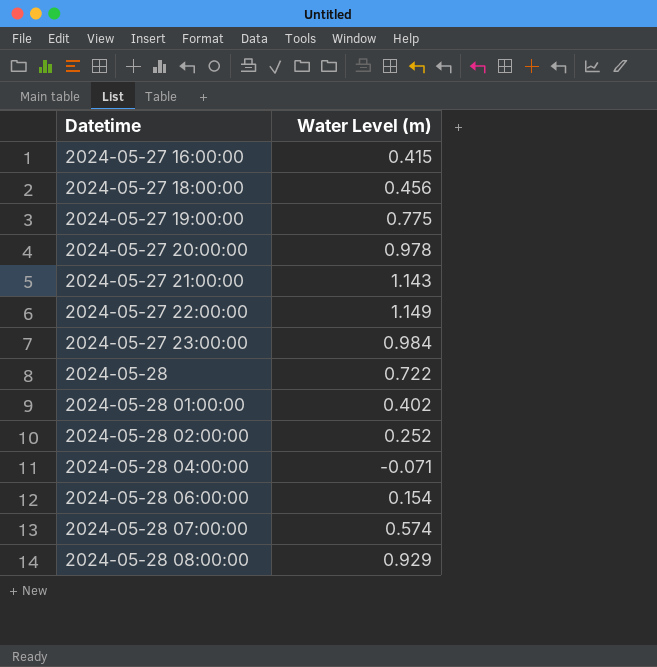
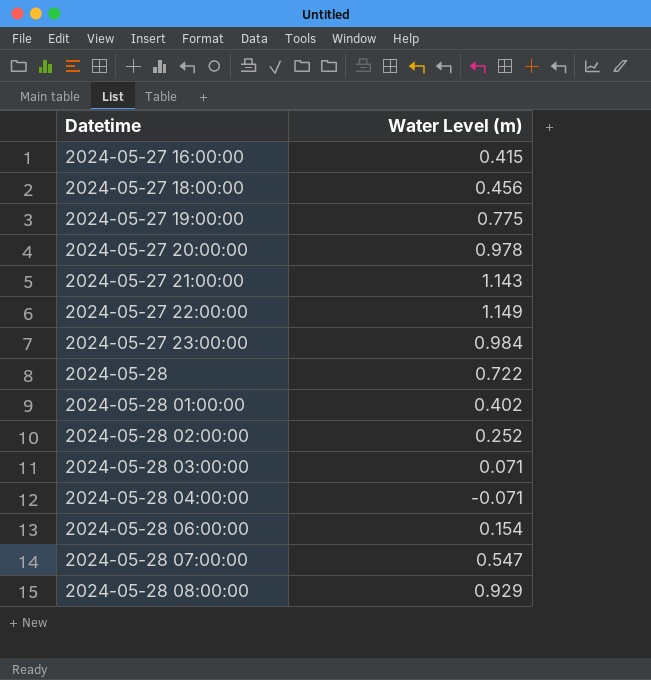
row 2024-05-28 03:00:00: none -> 0.071
2024-05-28 07:00:00 | Water Level (m): 0.574 -> 0.547

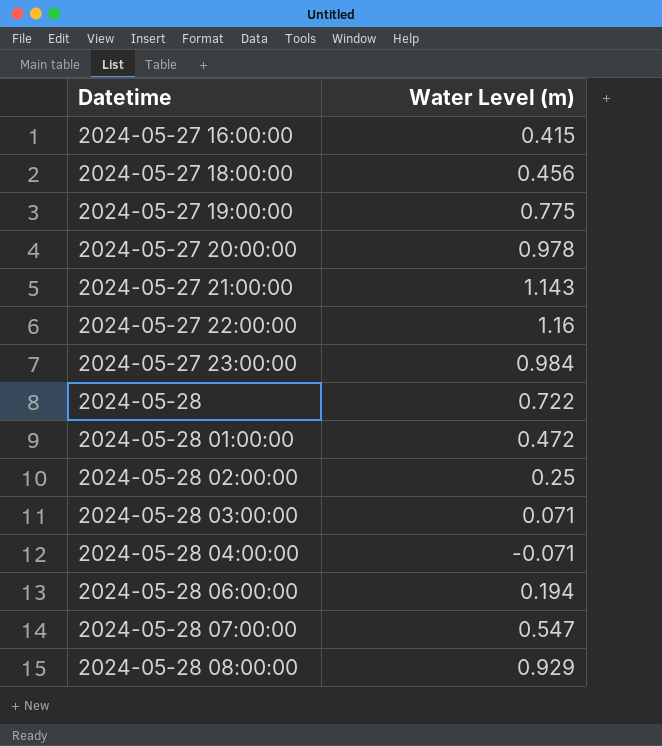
2024-05-27 22:00:00 | Water Level (m): 1.149 -> 1.16
2024-05-28 01:00:00 | Water Level (m): 0.402 -> 0.472
2024-05-28 02:00:00 | Water Level (m): 0.252 -> 0.25
2024-05-28 06:00:00 | Water Level (m): 0.154 -> 0.194

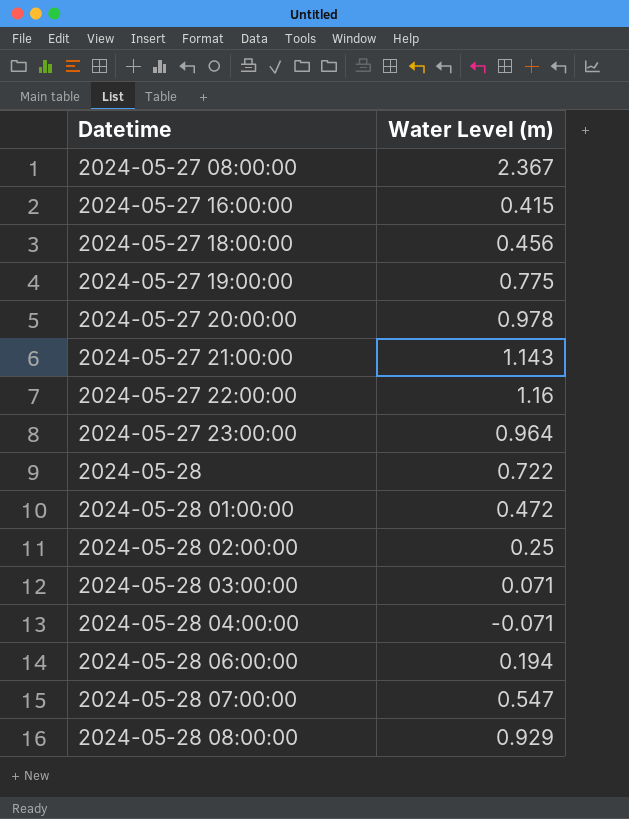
row 2024-05-27 08:00:00: none -> 2.367
2024-05-27 23:00:00 | Water Level (m): 0.984 -> 0.964

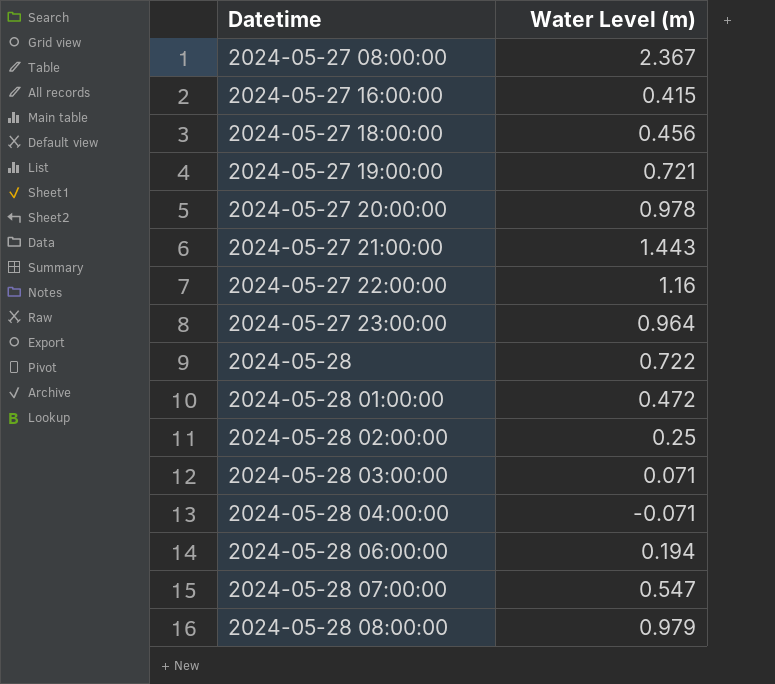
2024-05-27 19:00:00 | Water Level (m): 0.775 -> 0.721
2024-05-27 21:00:00 | Water Level (m): 1.143 -> 1.443
2024-05-28 08:00:00 | Water Level (m): 0.929 -> 0.979

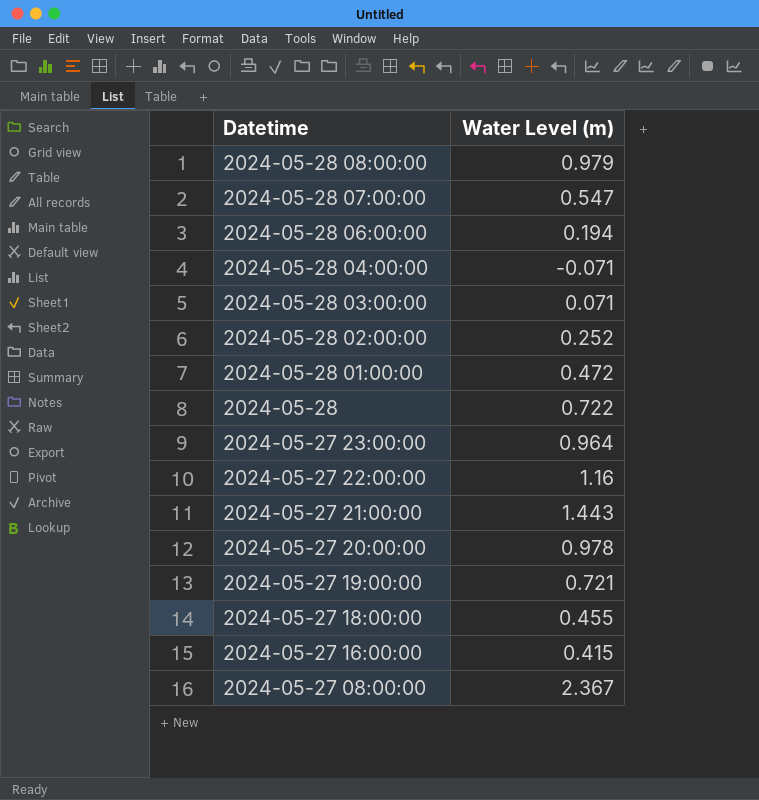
row order: Datetime ascending -> Datetime descending
2024-05-28 02:00:00 | Water Level (m): 0.25 -> 0.252
2024-05-27 18:00:00 | Water Level (m): 0.456 -> 0.455

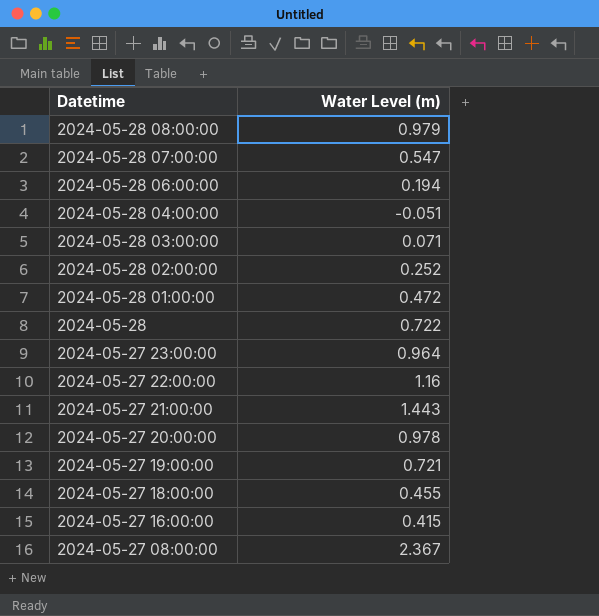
2024-05-28 04:00:00 | Water Level (m): -0.071 -> -0.051

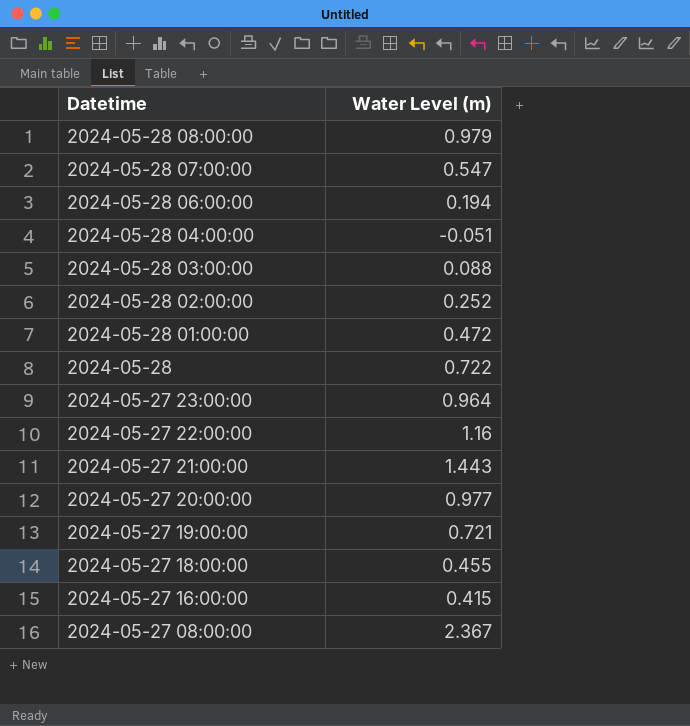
2024-05-28 03:00:00 | Water Level (m): 0.071 -> 0.088
2024-05-27 20:00:00 | Water Level (m): 0.978 -> 0.977

